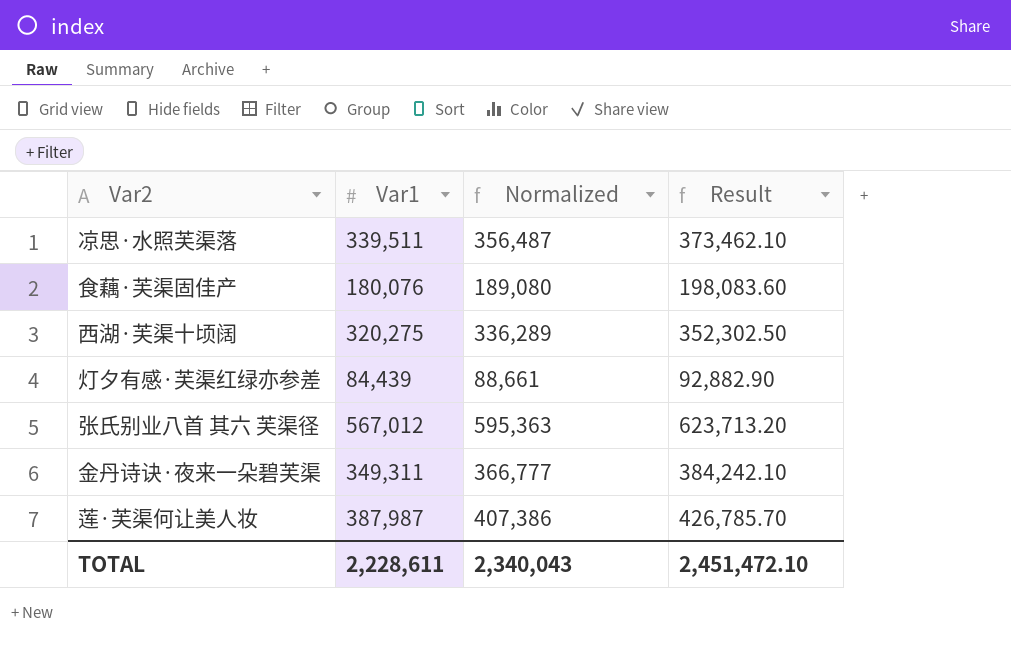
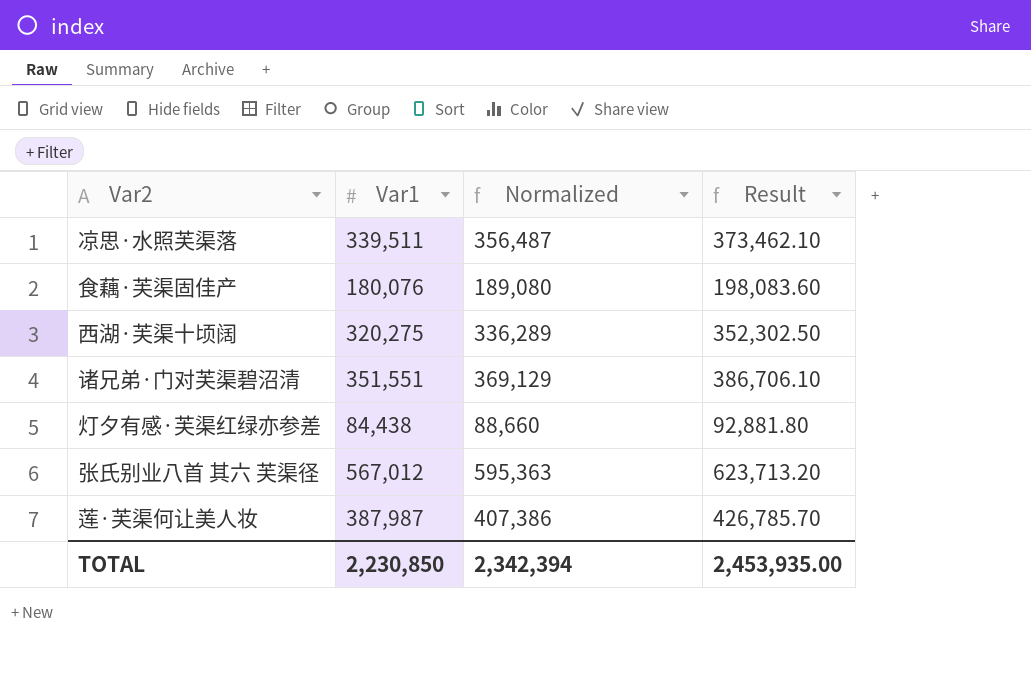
row 金丹诗诀·夜来一朵碧芙渠: 349,311 | 366,777 | 384,242.10 -> none
row 诸兄弟·门对芙渠碧沼清: none -> 351,551 | 369,129 | 386,706.10
灯夕有感·芙渠红绿亦参差 | Var1: 84,439 -> 84,438
灯夕有感·芙渠红绿亦参差 | Normalized: 88,661 -> 88,660
灯夕有感·芙渠红绿亦参差 | Result: 92,882.90 -> 92,881.80
TOTAL | Var1: 2,228,611 -> 2,230,850
TOTAL | Normalized: 2,340,043 -> 2,342,394
TOTAL | Result: 2,451,472.10 -> 2,453,935.00

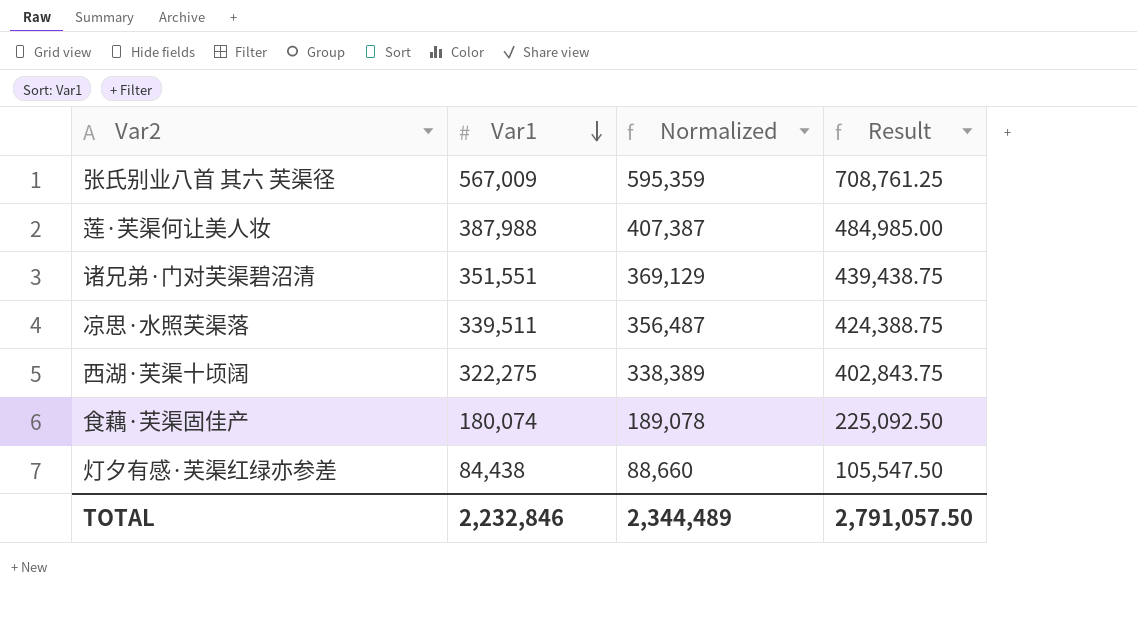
row order: none -> Var1 descending
column Result | formula: [Var1] * 1.1 -> [Var1] * 1.25
张氏别业八首 其六 芙渠径 | Var1: 567,012 -> 567,009
张氏别业八首 其六 芙渠径 | Normalized: 595,363 -> 595,359
莲·芙渠何让美人妆 | Var1: 387,987 -> 387,988
莲·芙渠何让美人妆 | Normalized: 407,386 -> 407,387
西湖·芙渠十顷阔 | Var1: 320,275 -> 322,275
西湖·芙渠十顷阔 | Normalized: 336,289 -> 338,389
食藕·芙渠固佳产 | Var1: 180,076 -> 180,074
食藕·芙渠固佳产 | Normalized: 189,080 -> 189,078
TOTAL | Var1: 2,230,850 -> 2,232,846
TOTAL | Normalized: 2,342,394 -> 2,344,489
TOTAL | Result: 2,453,935.00 -> 2,791,057.50

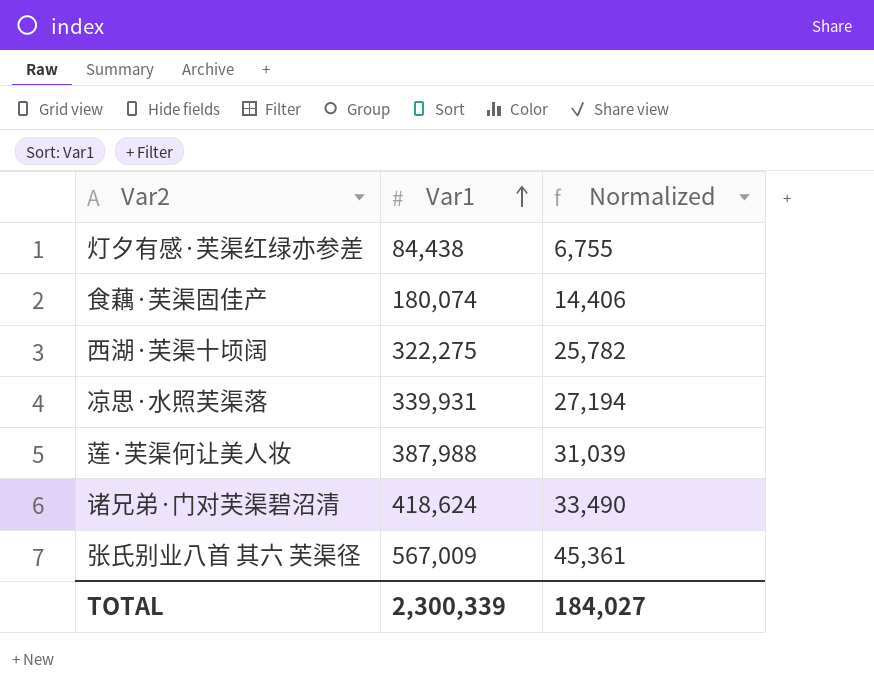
row order: Var1 descending -> Var1 ascending
column Result | formula: [Var1] * 1.25 -> none
column Normalized | formula: [Var1] * 1.05 -> [Var1] * 0.08
凉思·水照芙渠落 | Var1: 339,511 -> 339,931
诸兄弟·门对芙渠碧沼清 | Var1: 351,551 -> 418,624
TOTAL | Var1: 2,232,846 -> 2,300,339
TOTAL | Normalized: 2,344,489 -> 184,027

